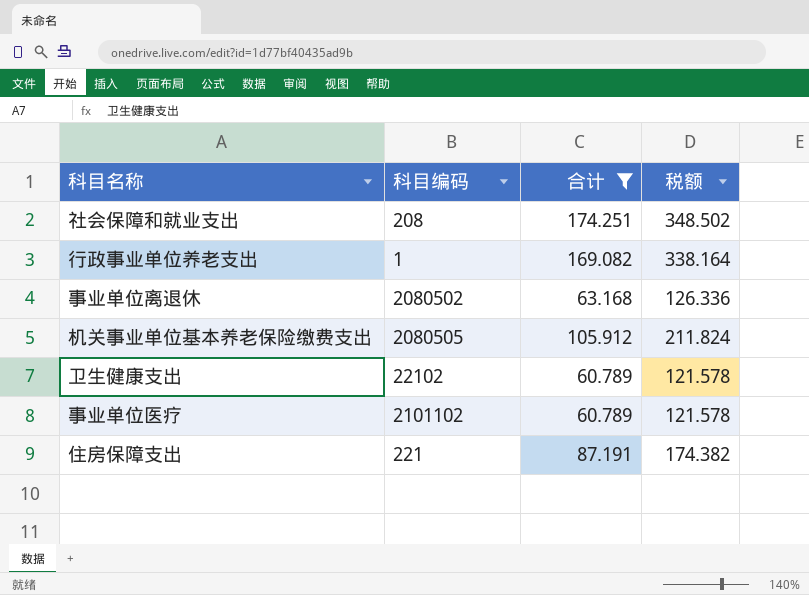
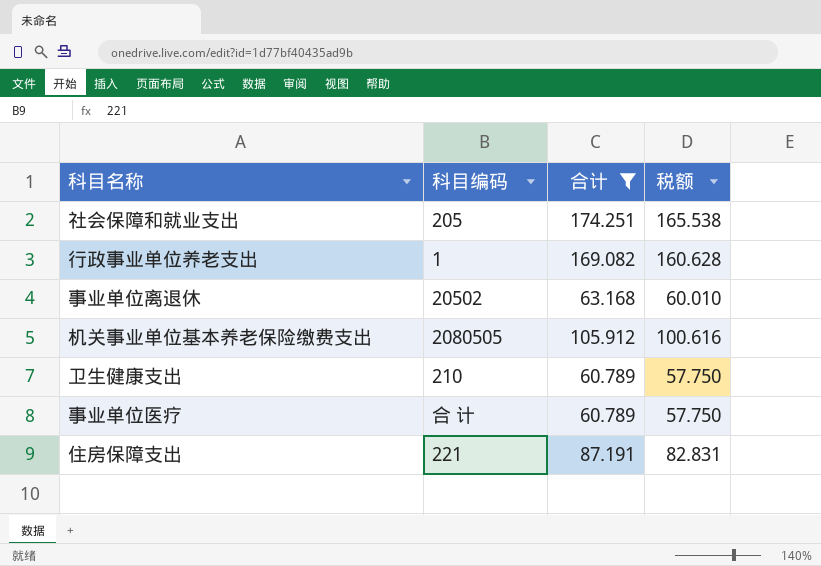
column 税额 | formula: [合计] * 2 -> [合计] * 0.95
社会保障和就业支出 | 科目编码: 208 -> 205
事业单位离退休 | 科目编码: 2080502 -> 20502
卫生健康支出 | 科目编码: 22102 -> 210
事业单位医疗 | 科目编码: 2101102 -> 合 计

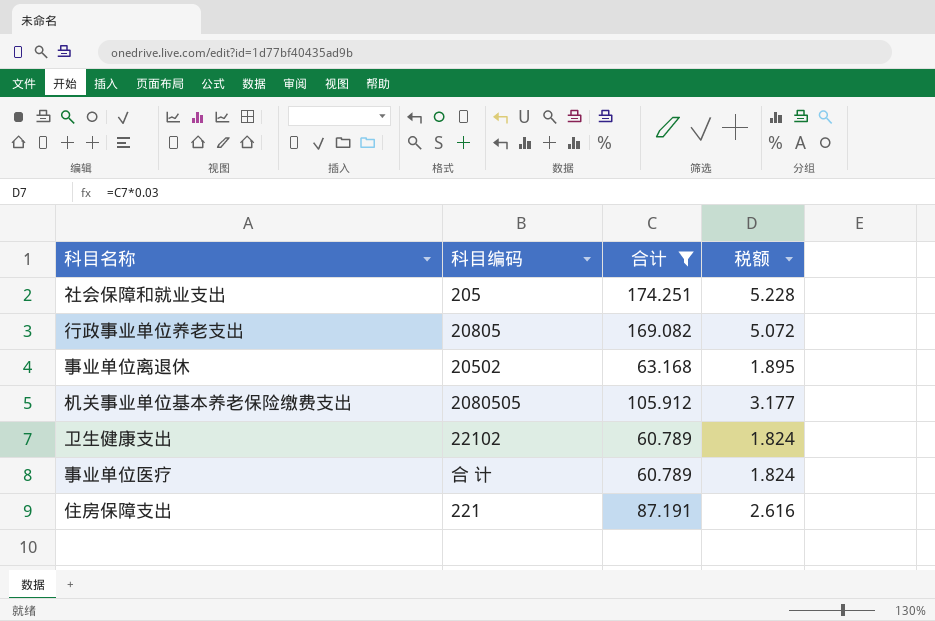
column 税额 | formula: [合计] * 0.95 -> [合计] * 0.03
行政事业单位养老支出 | 科目编码: 1 -> 20805
卫生健康支出 | 科目编码: 210 -> 22102

